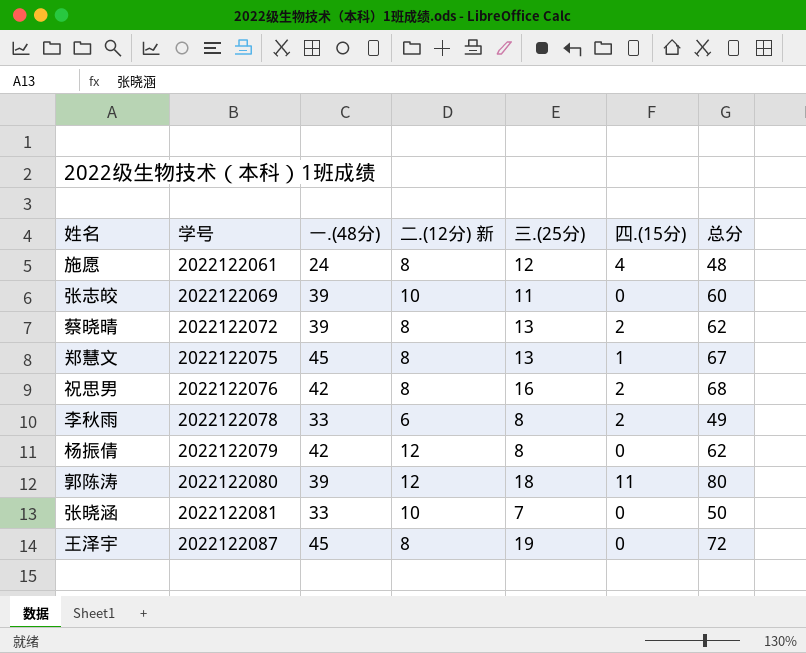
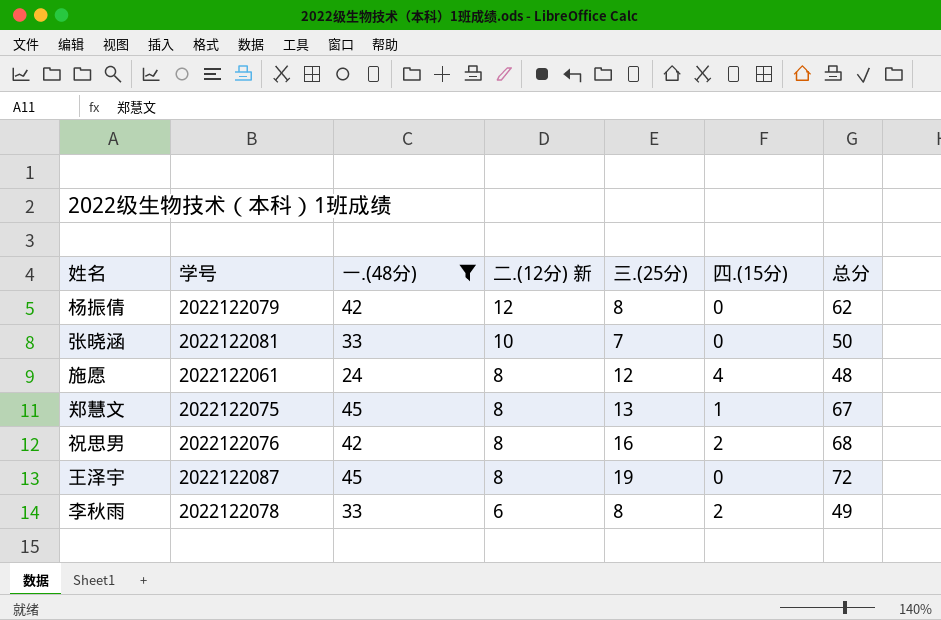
filter: none -> 一.(48分) != 39
row order: 学号 ascending -> 二.(12分) 新 descending

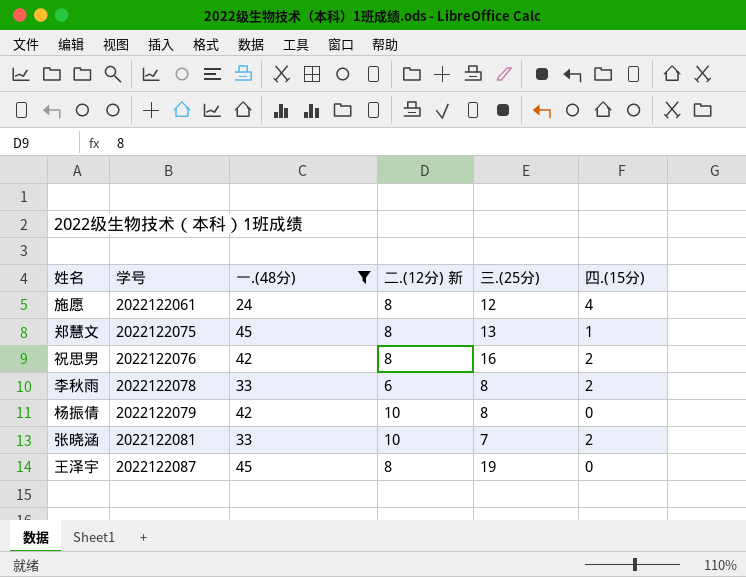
row order: 二.(12分) 新 descending -> 学号 ascending
column 总分 | formula: [一.(48分)] + [二.(12分) 新] + [三.(25分)] + [四.(15分)] -> none
杨振倩 | 二.(12分) 新: 12 -> 10
张晓涵 | 四.(15分): 0 -> 2

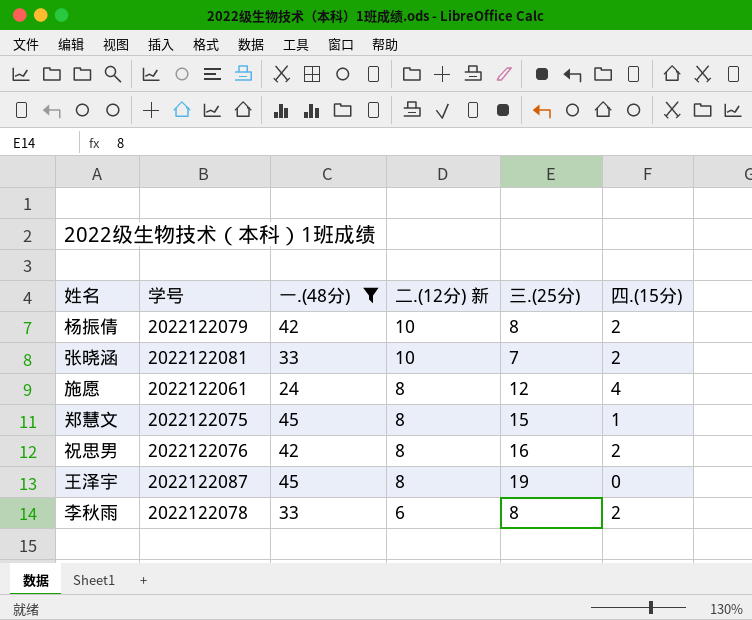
row order: 学号 ascending -> 二.(12分) 新 descending
杨振倩 | 四.(15分): 0 -> 2
郑慧文 | 三.(25分): 13 -> 15

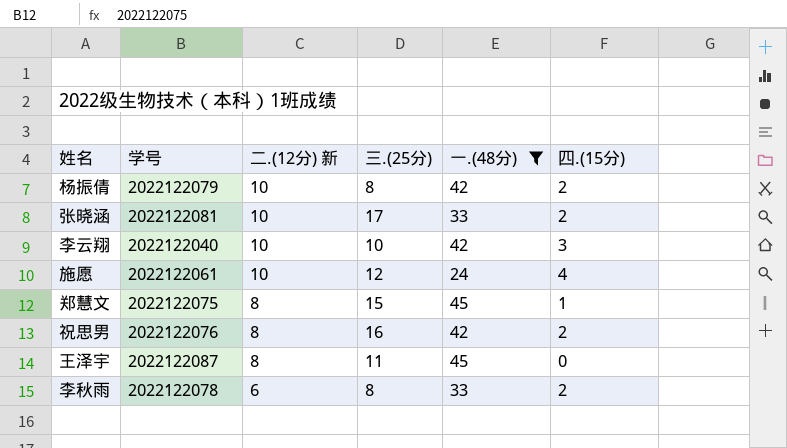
column 一.(48分) | position: 3 -> 5
张晓涵 | 三.(25分): 7 -> 17
row 李云翔: none -> 2022122040 | 10 | 10 | 42 | 3
施愿 | 二.(12分) 新: 8 -> 10
王泽宇 | 三.(25分): 19 -> 11

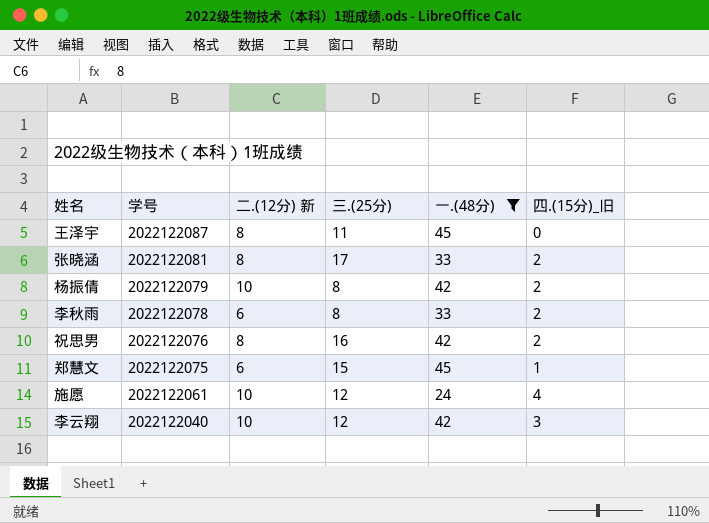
row order: 二.(12分) 新 descending -> 学号 descending
column name: 四.(15分) -> 四.(15分)_旧
张晓涵 | 二.(12分) 新: 10 -> 8
郑慧文 | 二.(12分) 新: 8 -> 6
李云翔 | 三.(25分): 10 -> 12

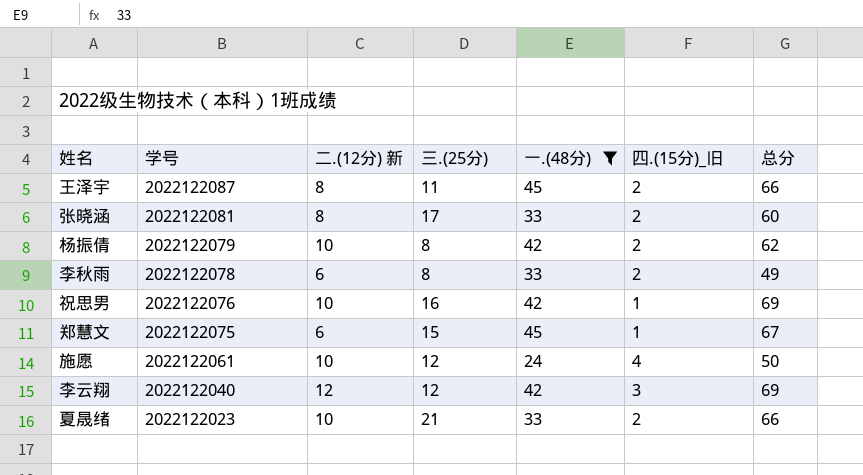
column 总分 | formula: none -> [二.(12分) 新] + [三.(25分)] + [一.(48分)] + [四.(15分)_旧]
王泽宇 | 四.(15分)_旧: 0 -> 2
祝思男 | 二.(12分) 新: 8 -> 10
祝思男 | 四.(15分)_旧: 2 -> 1
李云翔 | 二.(12分) 新: 10 -> 12
row 夏晟绪: none -> 2022122023 | 10 | 21 | 33 | 2 | 66

